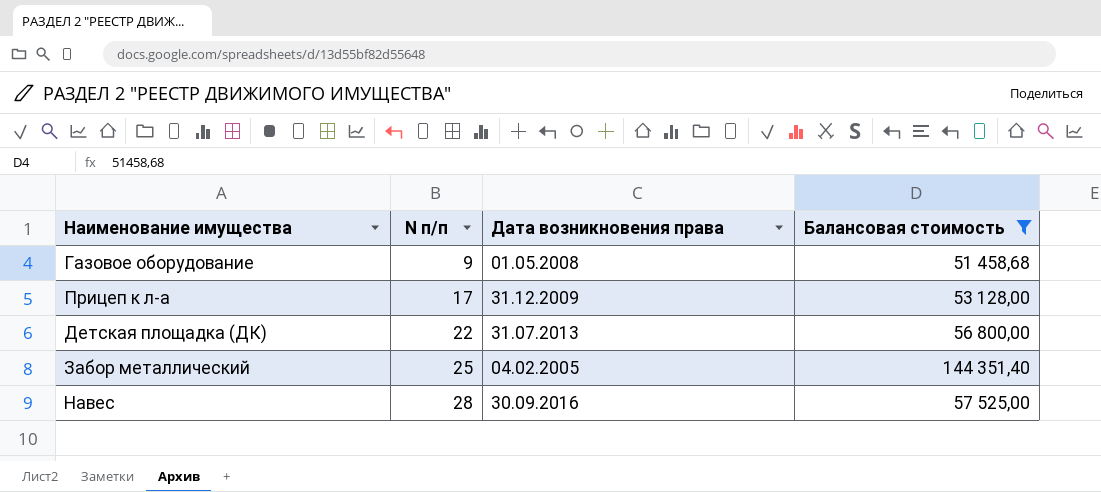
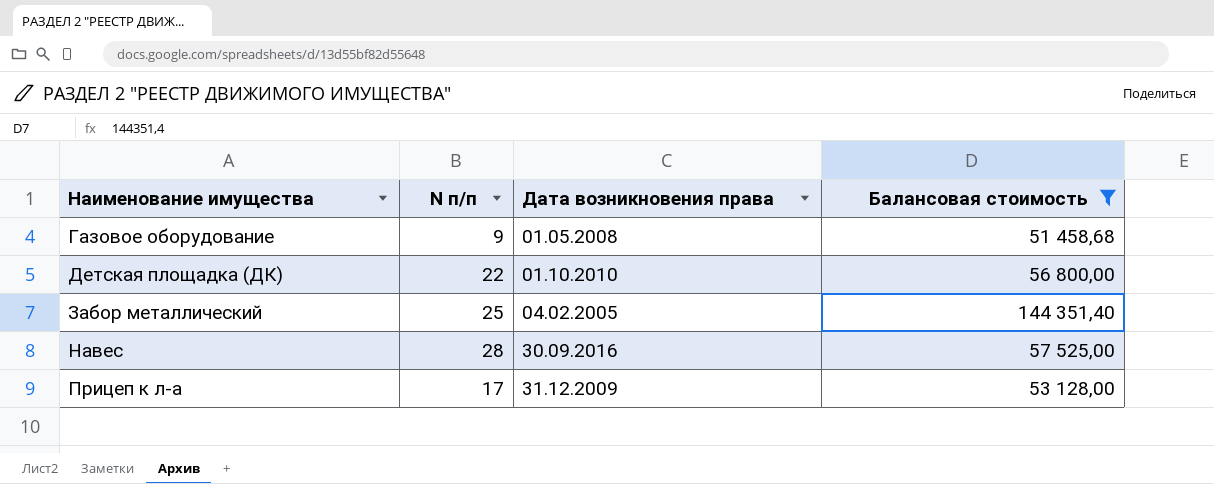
row order: N п/п ascending -> Наименование имущества ascending
Детская площадка (ДК) | Дата возникновения права: 31.07.2013 -> 01.10.2010

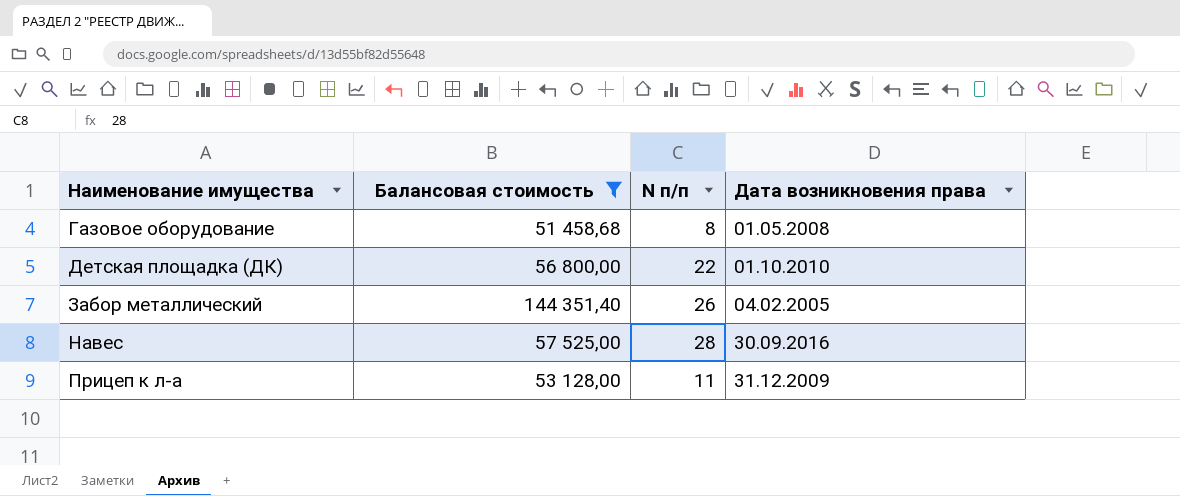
column Балансовая стоимость | position: 4 -> 2
Газовое оборудование | N п/п: 9 -> 8
Забор металлический | N п/п: 25 -> 26
Прицеп к л-а | N п/п: 17 -> 11

